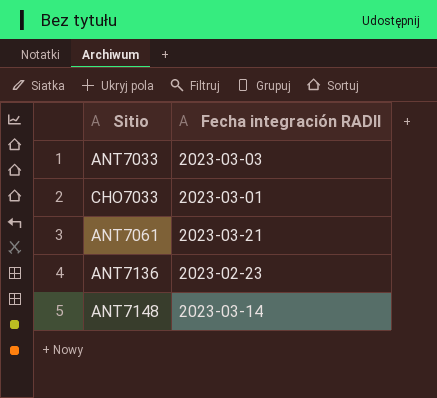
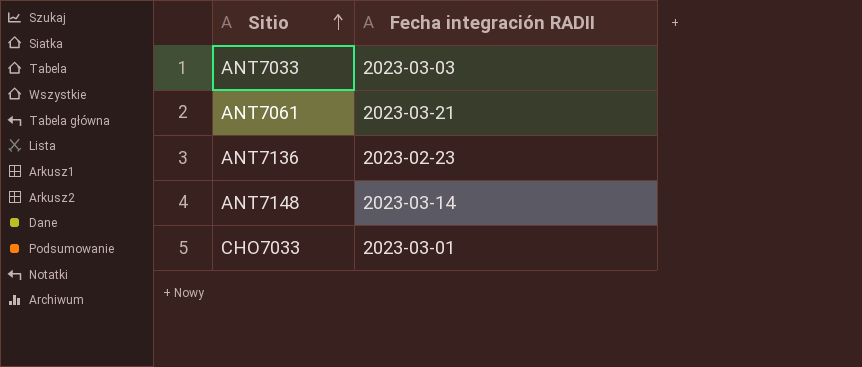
row order: none -> Sitio ascending

